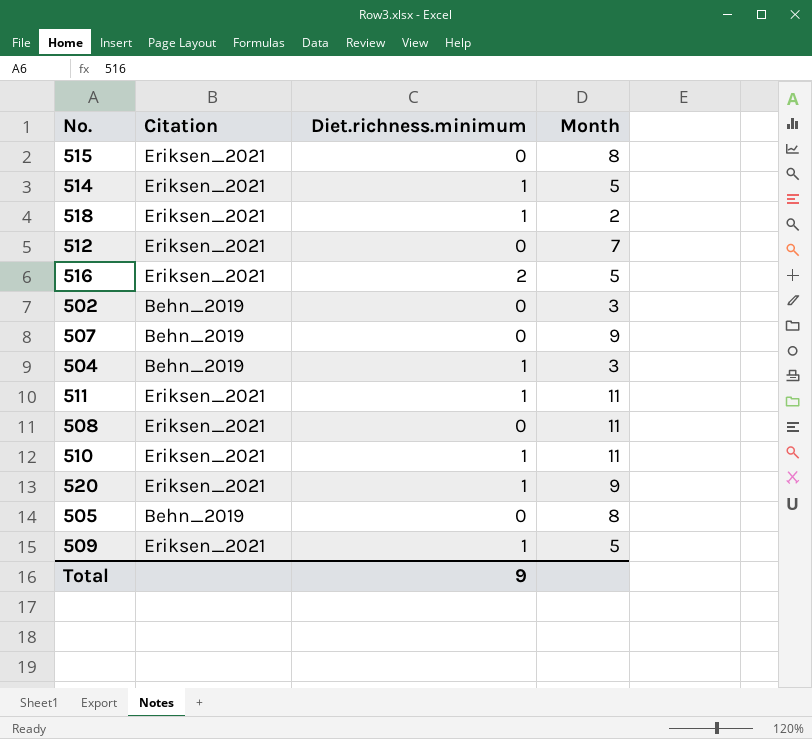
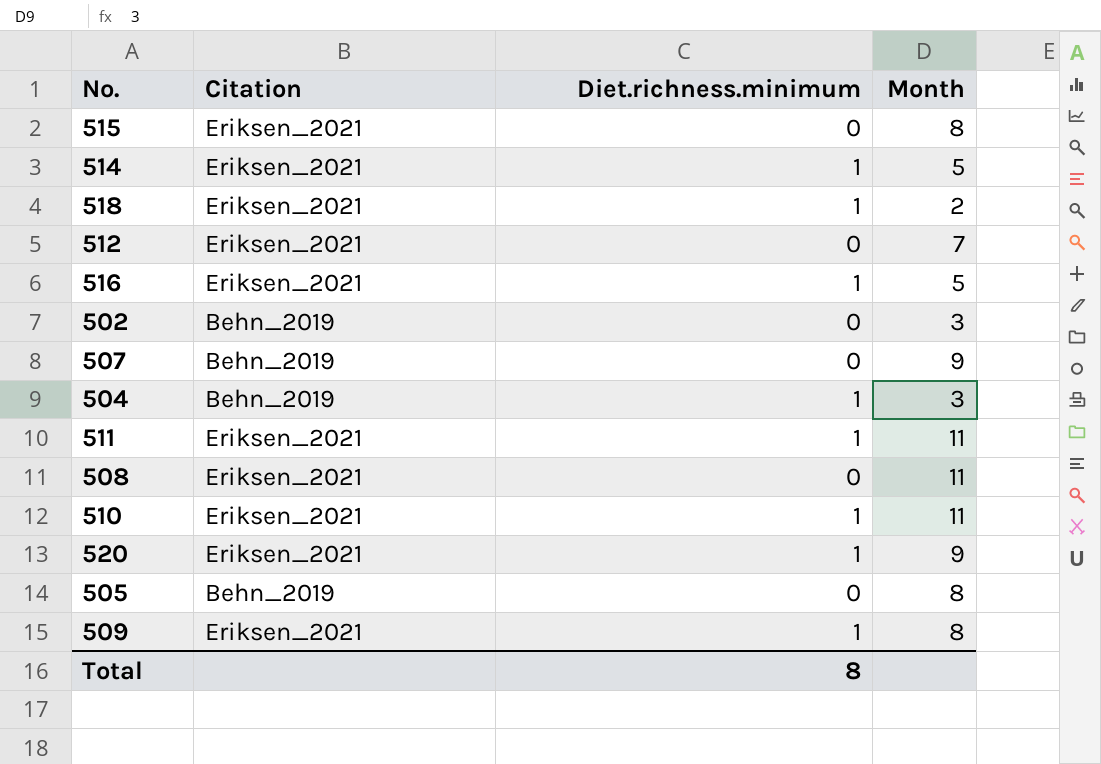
516 | Diet.richness.minimum: 2 -> 1
509 | Month: 5 -> 8
Total | Diet.richness.minimum: 9 -> 8

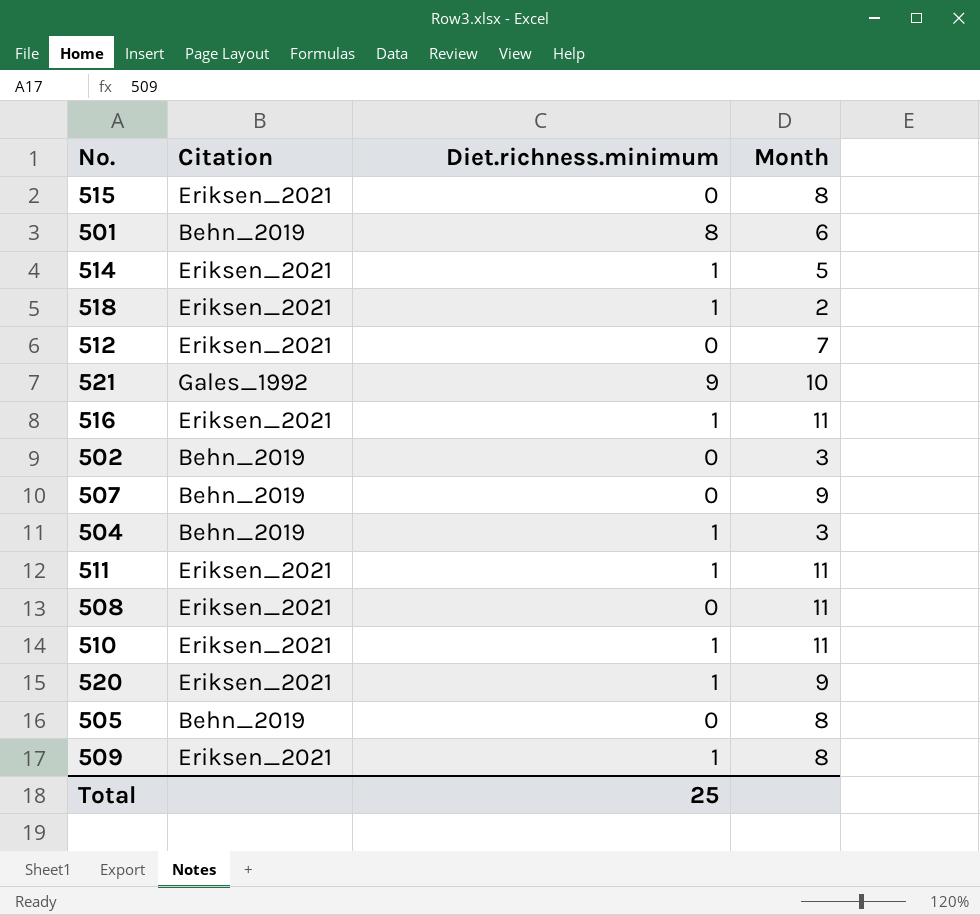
row 501: none -> Behn_2019 | 8 | 6
row 521: none -> Gales_1992 | 9 | 10
516 | Month: 5 -> 11
Total | Diet.richness.minimum: 8 -> 25

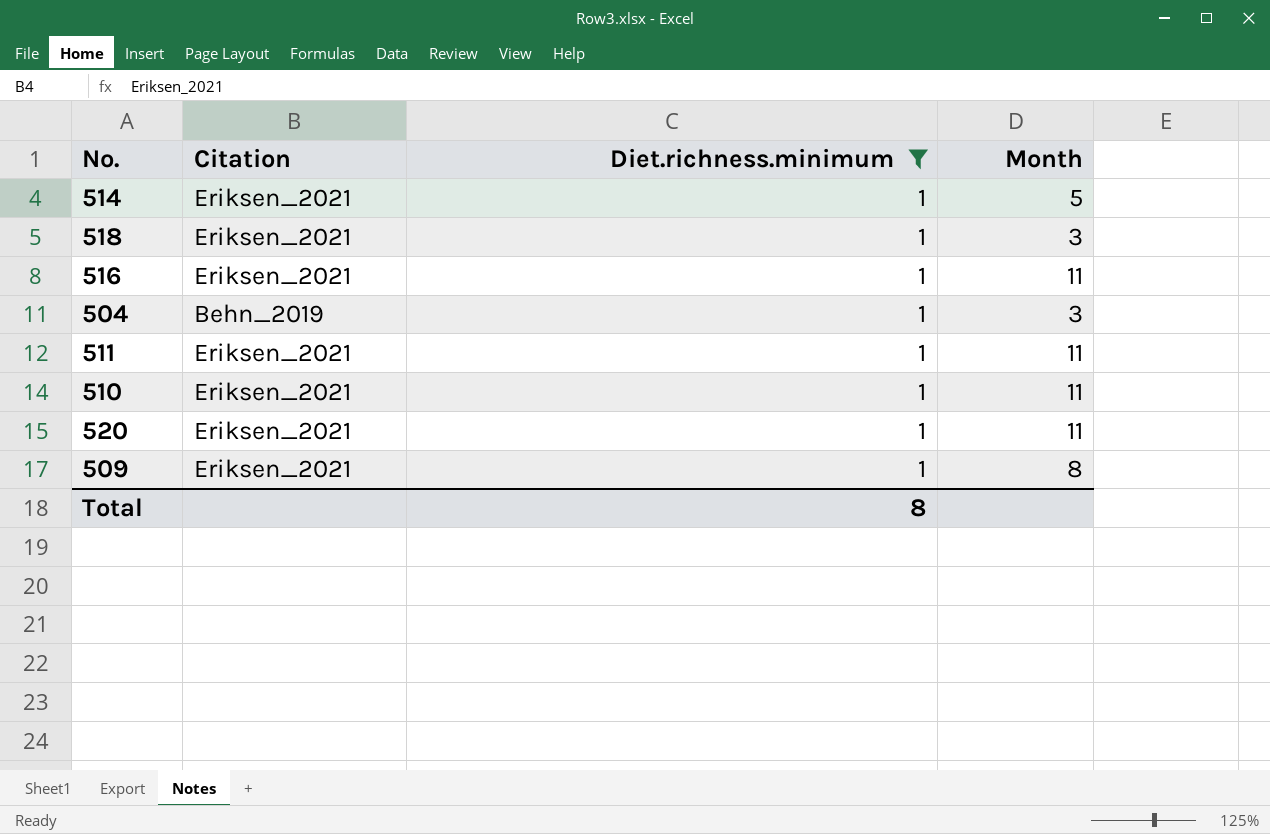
filter: none -> Diet.richness.minimum = 1
518 | Month: 2 -> 3
520 | Month: 9 -> 11
Total | Diet.richness.minimum: 25 -> 8

